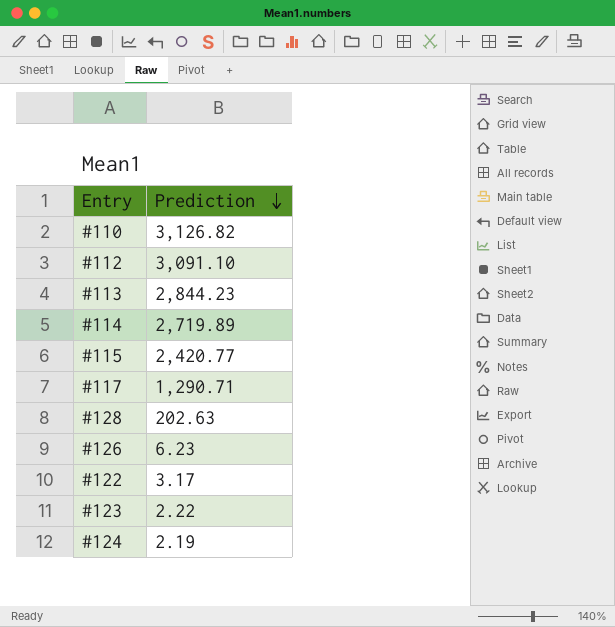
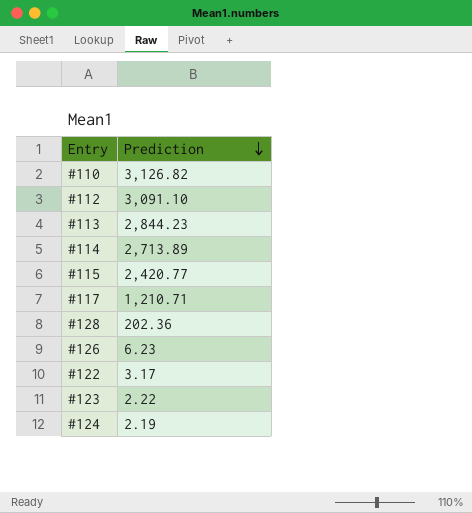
#114 | Prediction: 2,719.89 -> 2,713.89
#117 | Prediction: 1,290.71 -> 1,210.71
#128 | Prediction: 202.63 -> 202.36

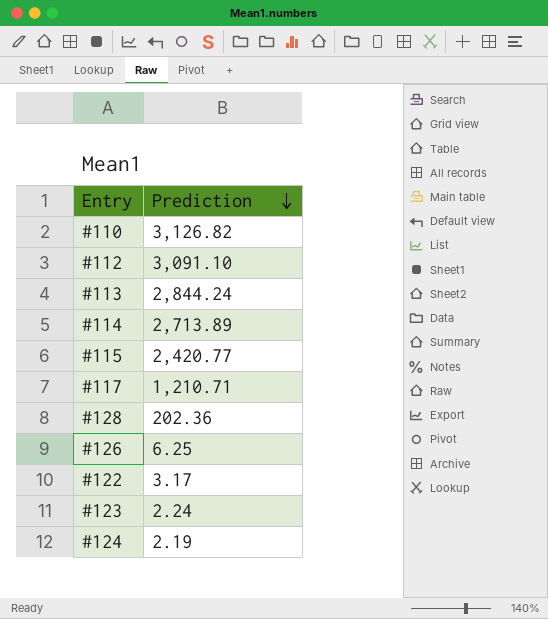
#113 | Prediction: 2,844.23 -> 2,844.24
#126 | Prediction: 6.23 -> 6.25
#123 | Prediction: 2.22 -> 2.24

